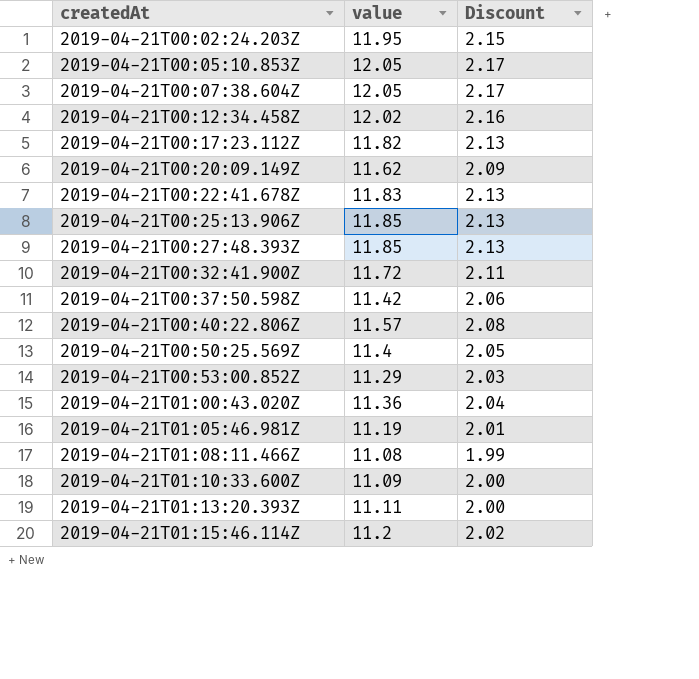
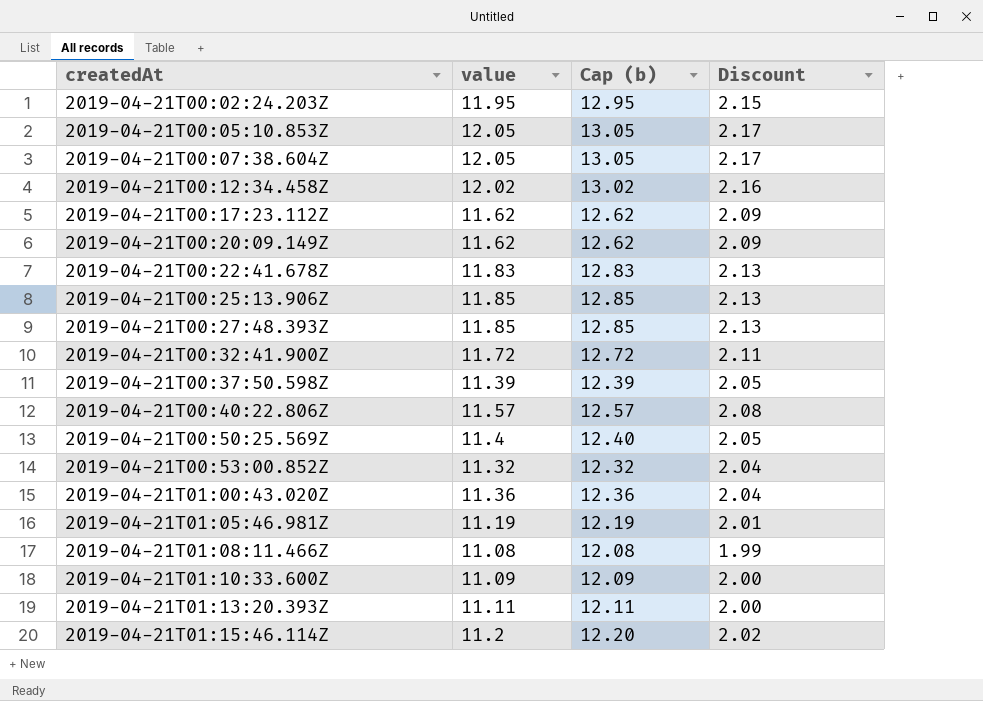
column Cap (b) | formula: none -> [value] + 1
2019-04-21T00:17:23.112Z | value: 11.82 -> 11.62
2019-04-21T00:17:23.112Z | Discount: 2.13 -> 2.09
2019-04-21T00:37:50.598Z | value: 11.42 -> 11.39
2019-04-21T00:37:50.598Z | Discount: 2.06 -> 2.05
2019-04-21T00:53:00.852Z | value: 11.29 -> 11.32
2019-04-21T00:53:00.852Z | Discount: 2.03 -> 2.04

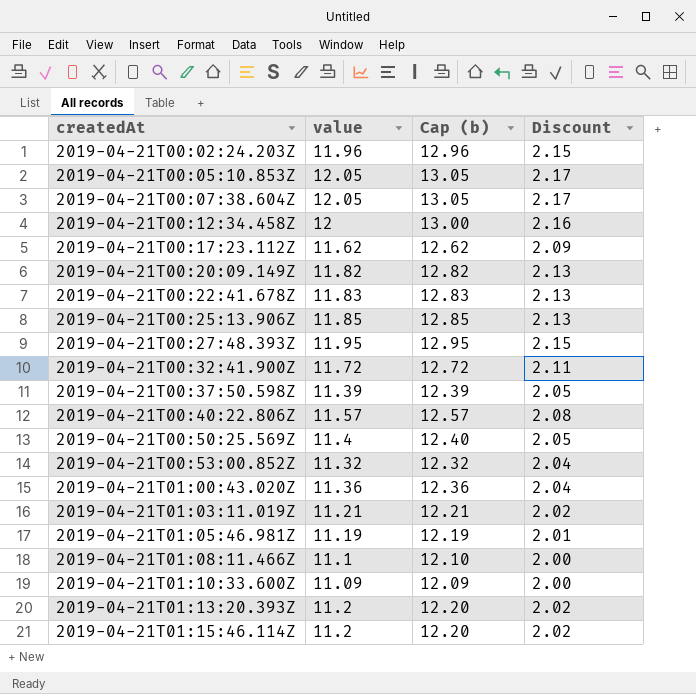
2019-04-21T00:02:24.203Z | value: 11.95 -> 11.96
2019-04-21T00:02:24.203Z | Cap (b): 12.95 -> 12.96
2019-04-21T00:12:34.458Z | value: 12.02 -> 12
2019-04-21T00:12:34.458Z | Cap (b): 13.02 -> 13.00
2019-04-21T00:20:09.149Z | value: 11.62 -> 11.82
2019-04-21T00:20:09.149Z | Cap (b): 12.62 -> 12.82
2019-04-21T00:20:09.149Z | Discount: 2.09 -> 2.13
2019-04-21T00:27:48.393Z | value: 11.85 -> 11.95
2019-04-21T00:27:48.393Z | Cap (b): 12.85 -> 12.95
2019-04-21T00:27:48.393Z | Discount: 2.13 -> 2.15
row 2019-04-21T01:03:11.019Z: none -> 11.21 | 12.21 | 2.02
2019-04-21T01:08:11.466Z | value: 11.08 -> 11.1
2019-04-21T01:08:11.466Z | Cap (b): 12.08 -> 12.10
2019-04-21T01:08:11.466Z | Discount: 1.99 -> 2.00
2019-04-21T01:13:20.393Z | value: 11.11 -> 11.2
2019-04-21T01:13:20.393Z | Cap (b): 12.11 -> 12.20
2019-04-21T01:13:20.393Z | Discount: 2.00 -> 2.02

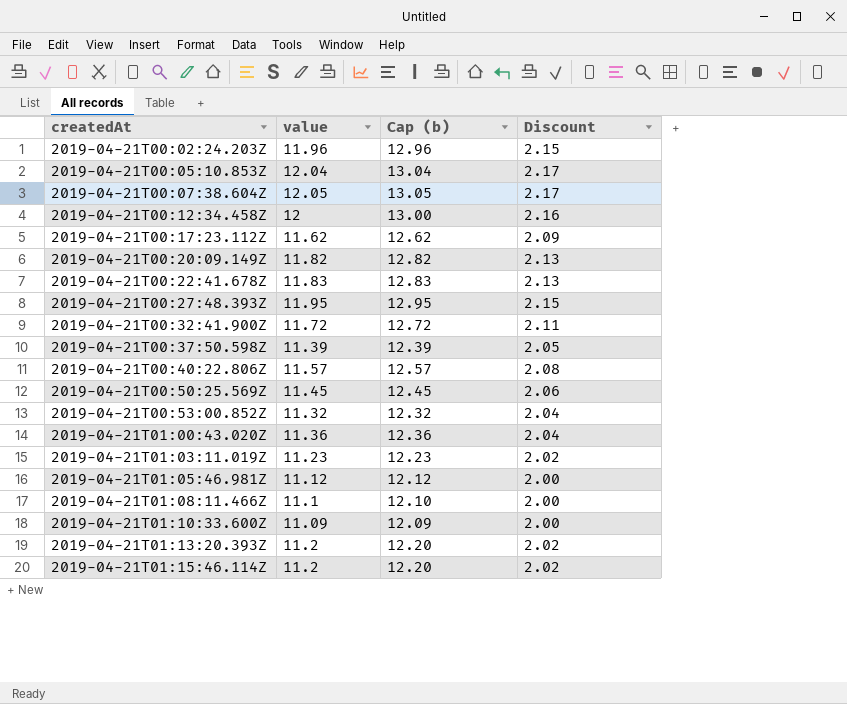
row 2019-04-21T00:25:13.906Z: 11.85 | 12.85 | 2.13 -> none
2019-04-21T00:05:10.853Z | value: 12.05 -> 12.04
2019-04-21T00:05:10.853Z | Cap (b): 13.05 -> 13.04
2019-04-21T00:50:25.569Z | value: 11.4 -> 11.45
2019-04-21T00:50:25.569Z | Cap (b): 12.40 -> 12.45
2019-04-21T00:50:25.569Z | Discount: 2.05 -> 2.06
2019-04-21T01:03:11.019Z | value: 11.21 -> 11.23
2019-04-21T01:03:11.019Z | Cap (b): 12.21 -> 12.23
2019-04-21T01:05:46.981Z | value: 11.19 -> 11.12
2019-04-21T01:05:46.981Z | Cap (b): 12.19 -> 12.12
2019-04-21T01:05:46.981Z | Discount: 2.01 -> 2.00

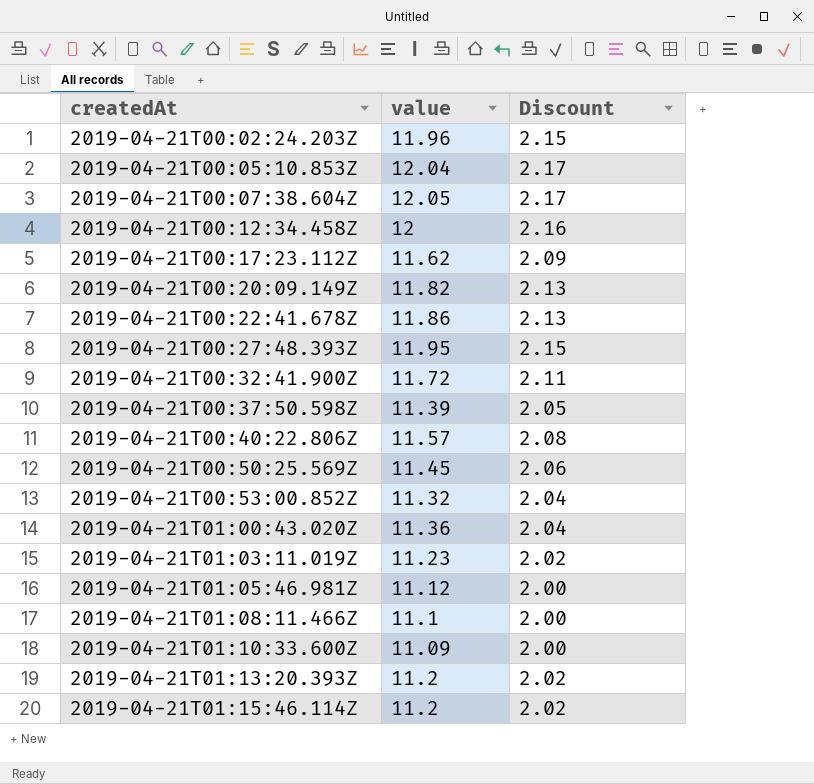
column Cap (b) | formula: [value] + 1 -> none
2019-04-21T00:22:41.678Z | value: 11.83 -> 11.86

